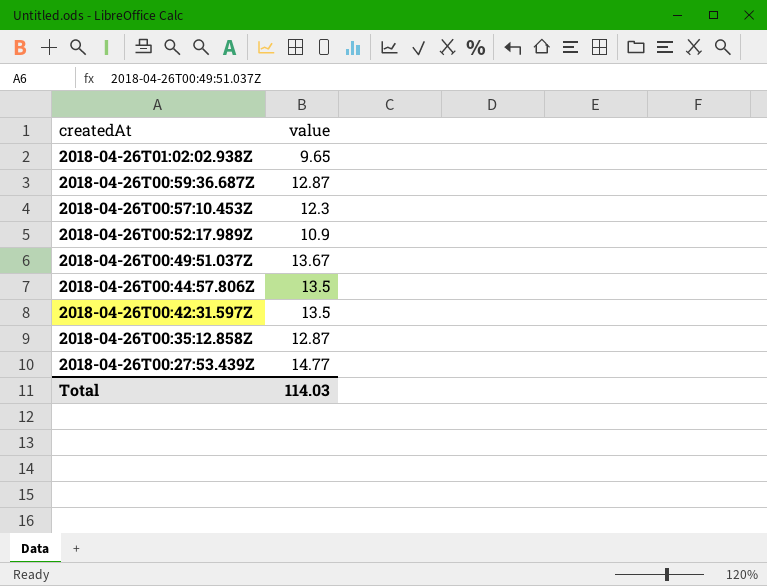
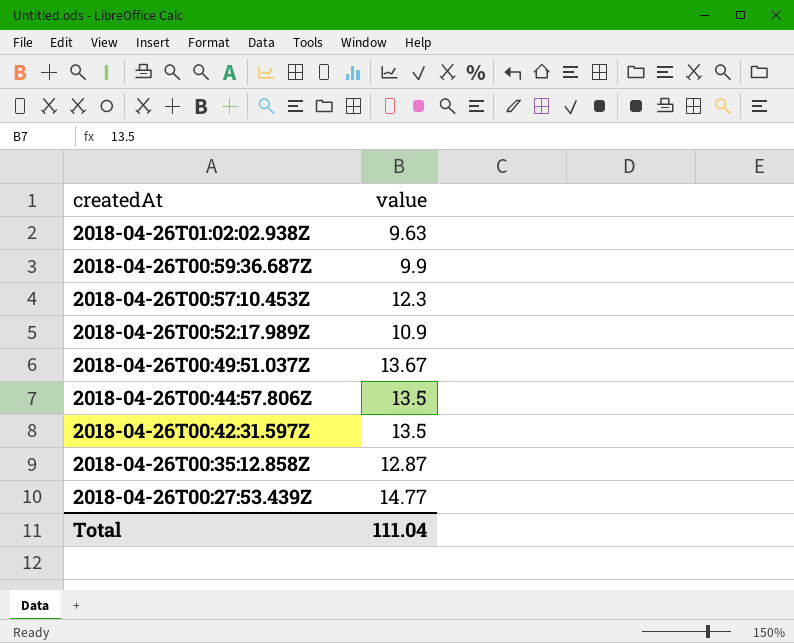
2018-04-26T01:02:02.938Z | value: 9.65 -> 9.63
2018-04-26T00:59:36.687Z | value: 12.87 -> 9.9
Total | value: 114.03 -> 111.04

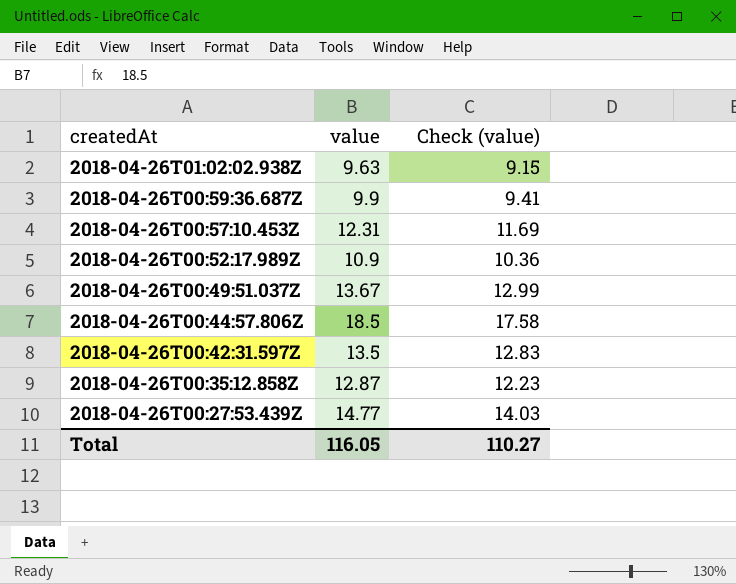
column Check (value) | formula: none -> [value] * 0.95
2018-04-26T00:57:10.453Z | value: 12.3 -> 12.31
2018-04-26T00:44:57.806Z | value: 13.5 -> 18.5
Total | value: 111.04 -> 116.05

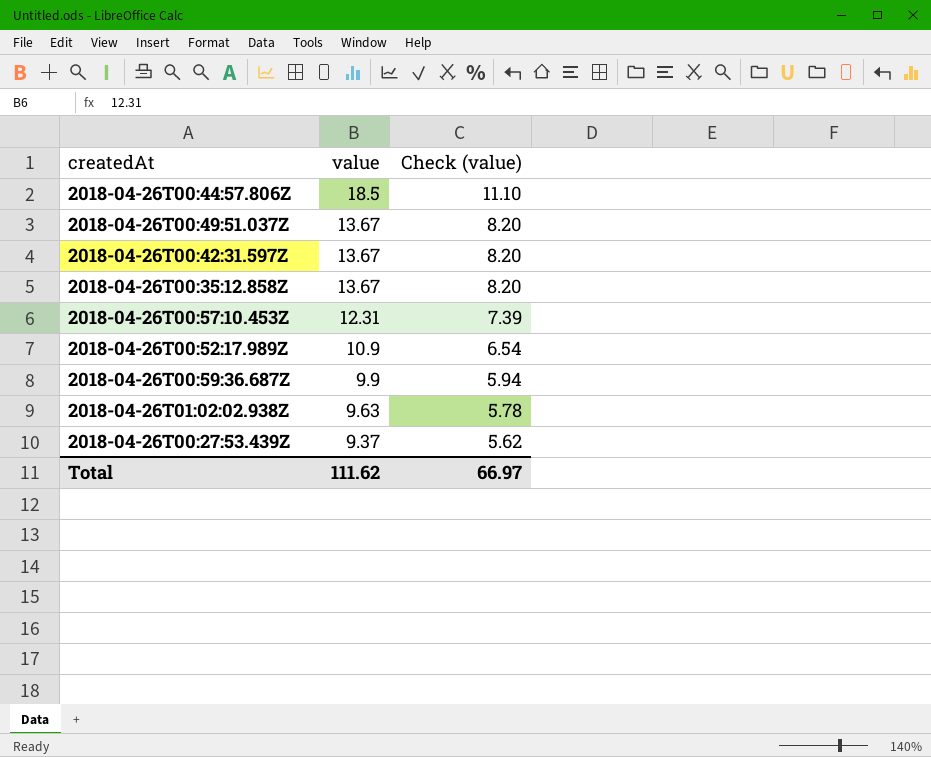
row order: createdAt descending -> value descending
column Check (value) | formula: [value] * 0.95 -> [value] * 0.6
2018-04-26T00:42:31.597Z | value: 13.5 -> 13.67
2018-04-26T00:35:12.858Z | value: 12.87 -> 13.67
2018-04-26T00:27:53.439Z | value: 14.77 -> 9.37
Total | value: 116.05 -> 111.62
Total | Check (value): 110.27 -> 66.97

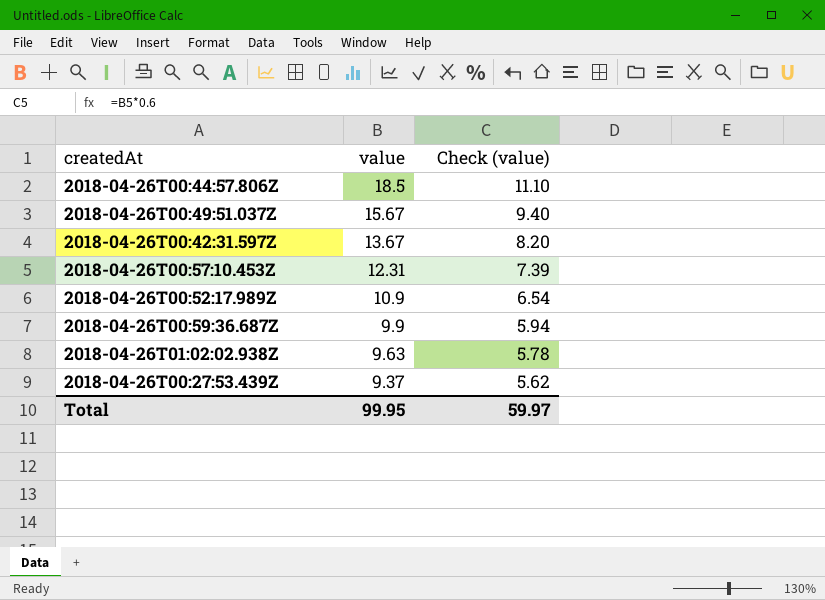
row 2018-04-26T00:35:12.858Z: 13.67 | 8.20 -> none
2018-04-26T00:49:51.037Z | value: 13.67 -> 15.67
2018-04-26T00:49:51.037Z | Check (value): 8.20 -> 9.40
Total | value: 111.62 -> 99.95
Total | Check (value): 66.97 -> 59.97

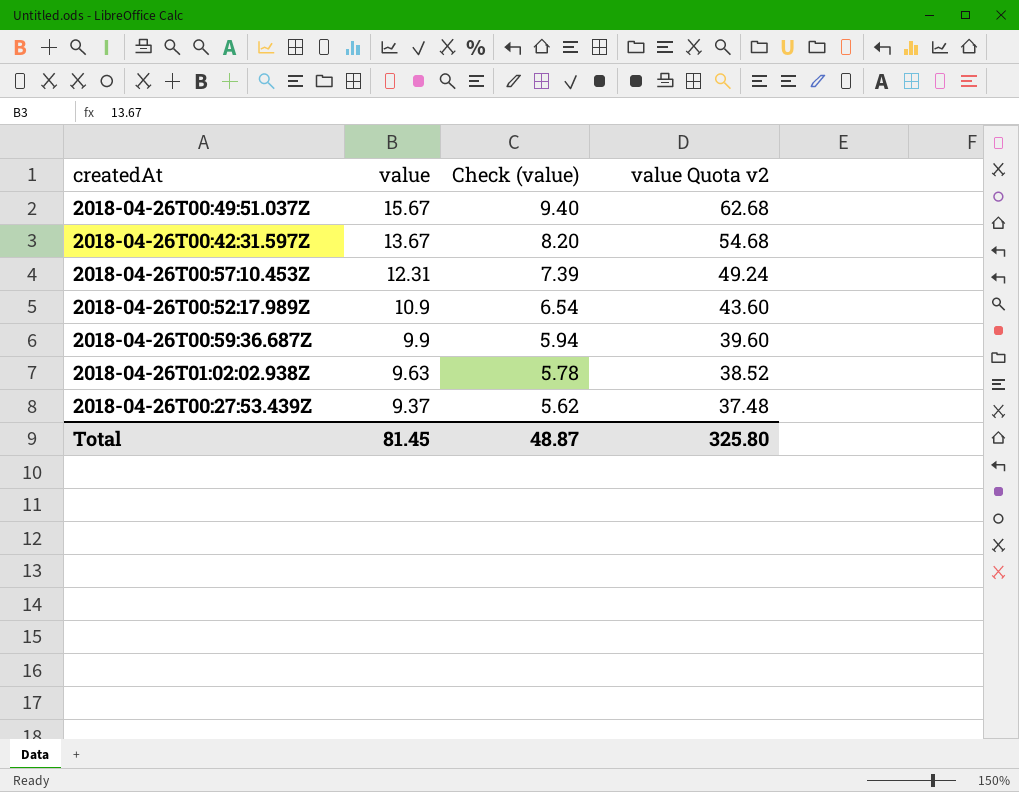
column value Quota v2 | formula: none -> [value] * 4
row 2018-04-26T00:44:57.806Z: 18.5 | 11.10 -> none
Total | value: 99.95 -> 81.45
Total | Check (value): 59.97 -> 48.87

